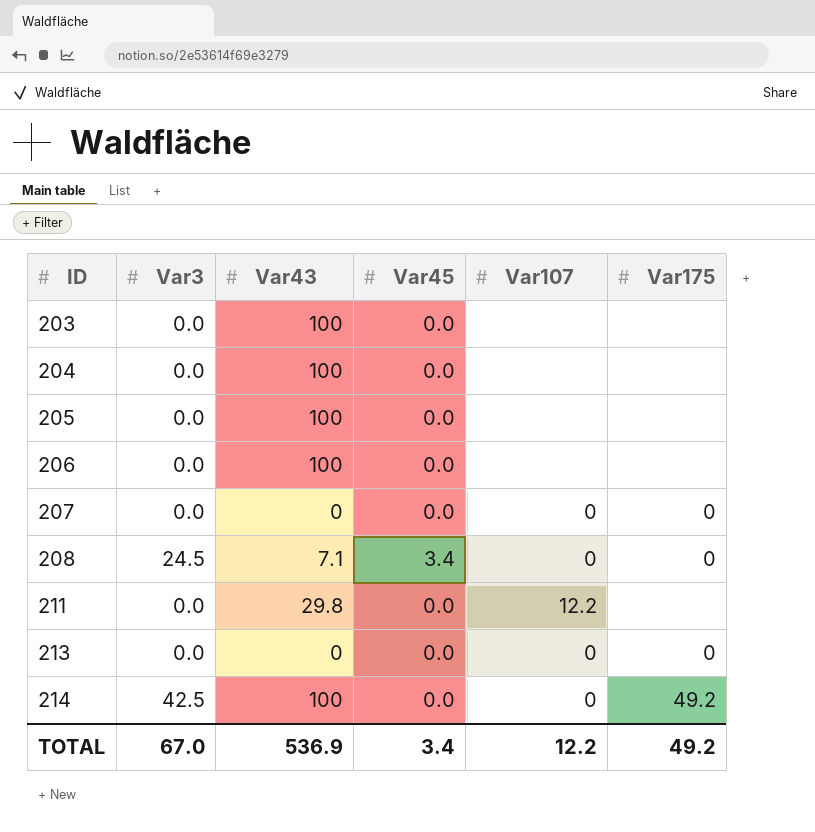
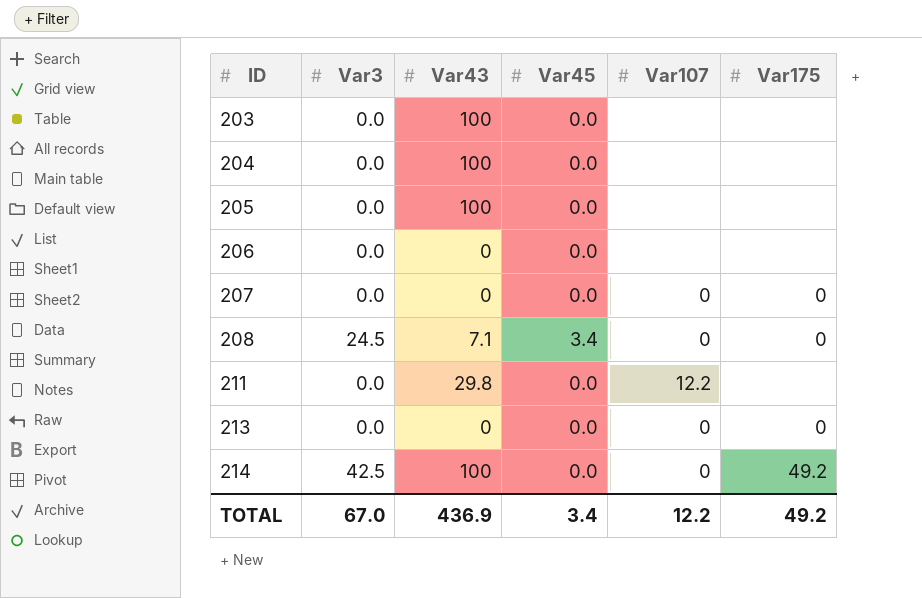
206 | Var43: 100 -> 0
TOTAL | Var43: 536.9 -> 436.9

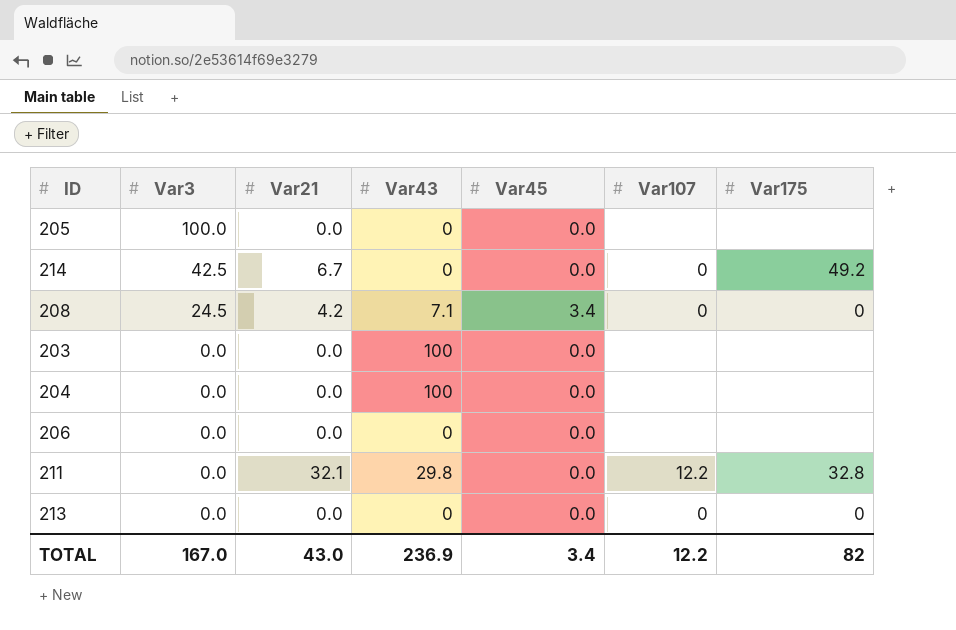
row order: ID ascending -> Var3 descending
column Var21 | position: none -> 3
row 207: 0.0 | 0 | 0.0 | 0 | 0 -> none
205 | Var3: 0.0 -> 100.0
205 | Var43: 100 -> 0
214 | Var43: 100 -> 0
211 | Var175: none -> 32.8
TOTAL | Var3: 67.0 -> 167.0
TOTAL | Var43: 436.9 -> 236.9
TOTAL | Var175: 49.2 -> 82

